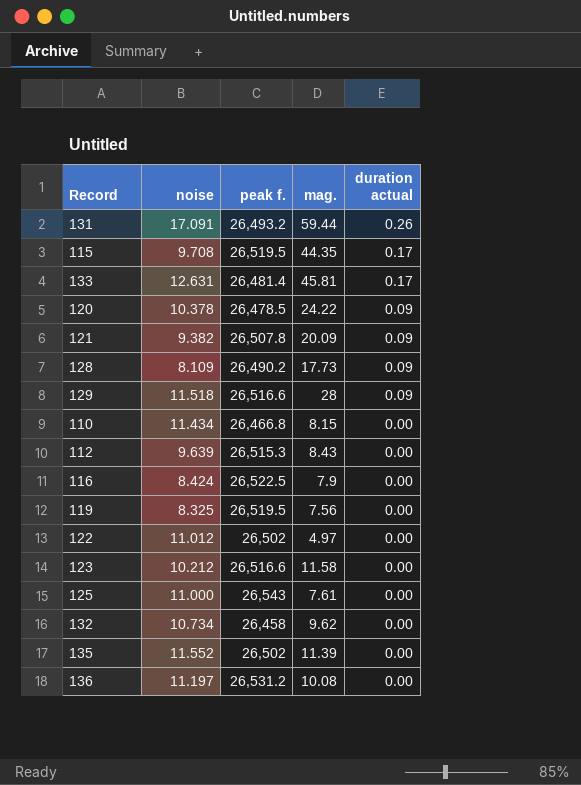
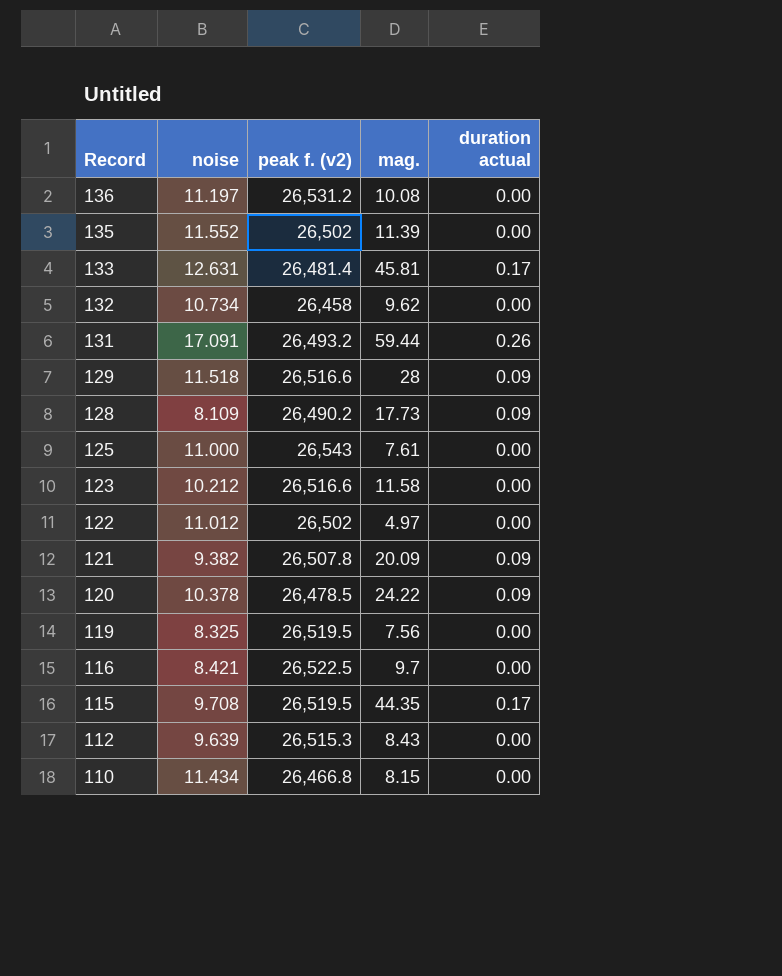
row order: duration actual descending -> Record descending
column name: peak f. -> peak f. (v2)
116 | noise: 8.424 -> 8.421
116 | mag.: 7.9 -> 9.7

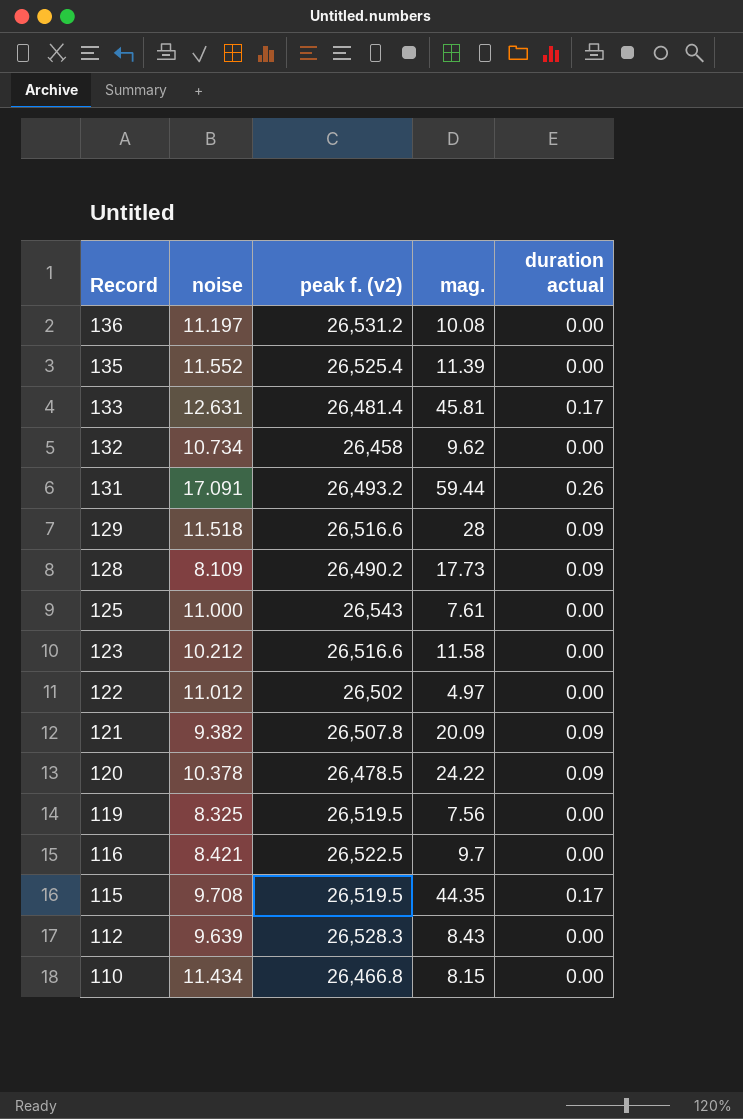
135 | peak f. (v2): 26,502 -> 26,525.4
112 | peak f. (v2): 26,515.3 -> 26,528.3

